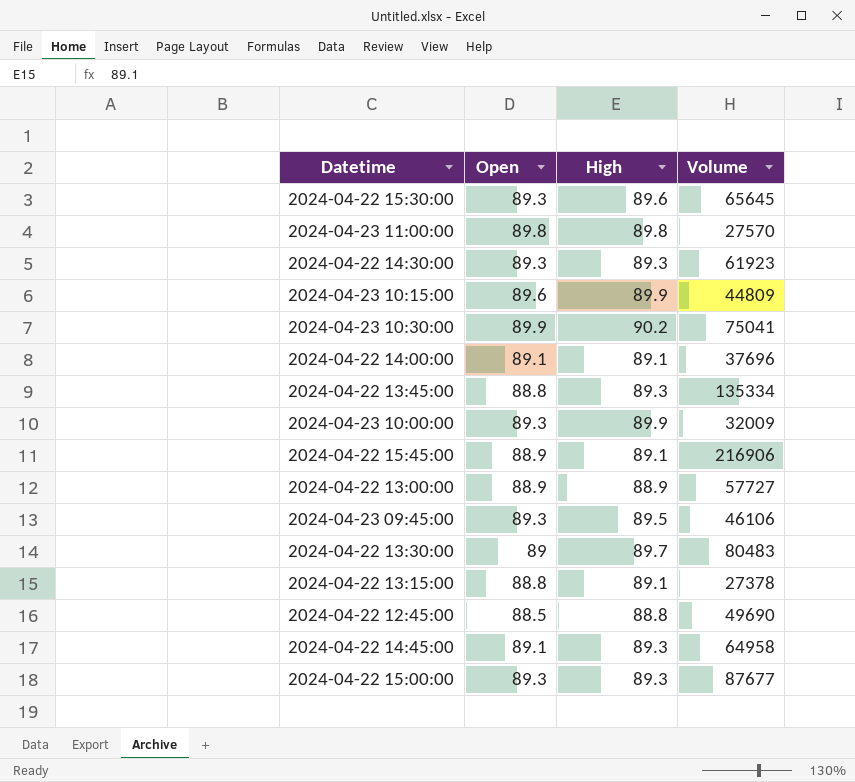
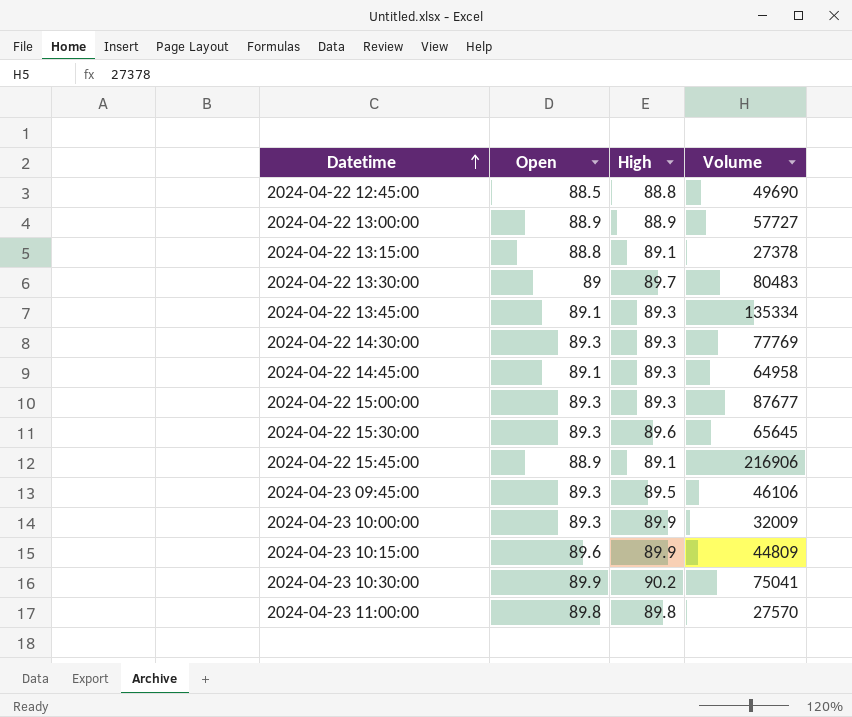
row order: none -> Datetime ascending
row 2024-04-22 14:00:00: 89.1 | 89.1 | 37696 -> none
2024-04-22 13:45:00 | Open: 88.8 -> 89.1
2024-04-22 14:30:00 | Volume: 61923 -> 77769

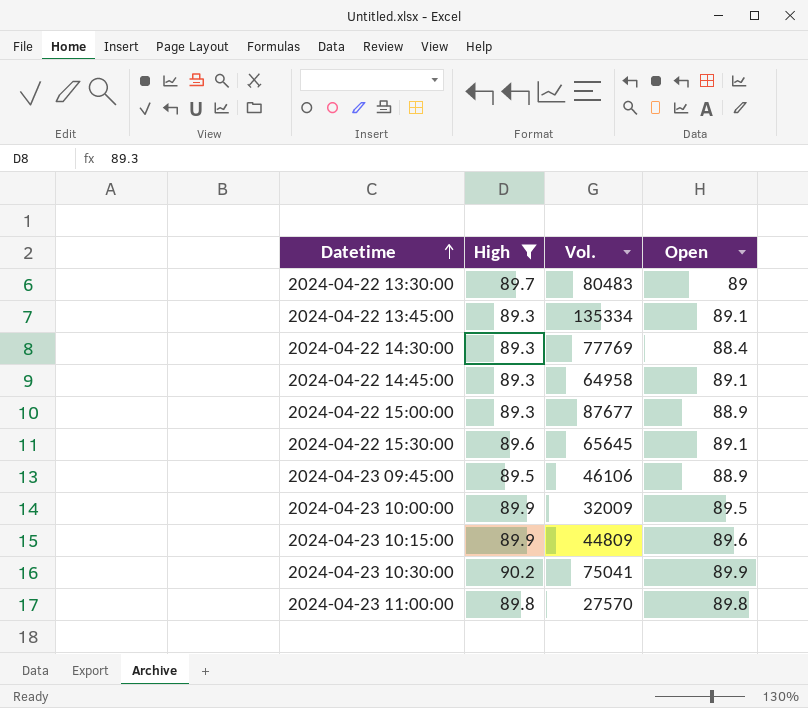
filter: none -> High >= 89.3
column name: Volume -> Vol.
column Open | position: 2 -> 4
2024-04-22 14:30:00 | Open: 89.3 -> 88.4
2024-04-22 15:00:00 | Open: 89.3 -> 88.9
2024-04-22 15:30:00 | Open: 89.3 -> 89.1
2024-04-23 09:45:00 | Open: 89.3 -> 88.9
2024-04-23 10:00:00 | Open: 89.3 -> 89.5

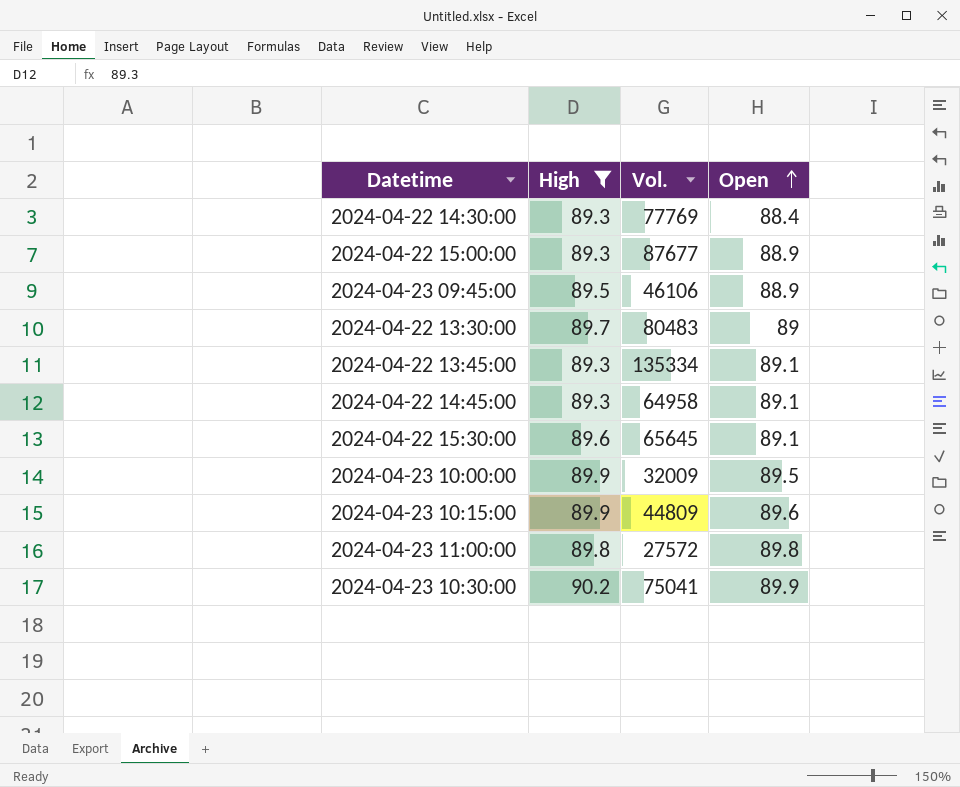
row order: Datetime ascending -> Open ascending
2024-04-23 11:00:00 | Vol.: 27570 -> 27572

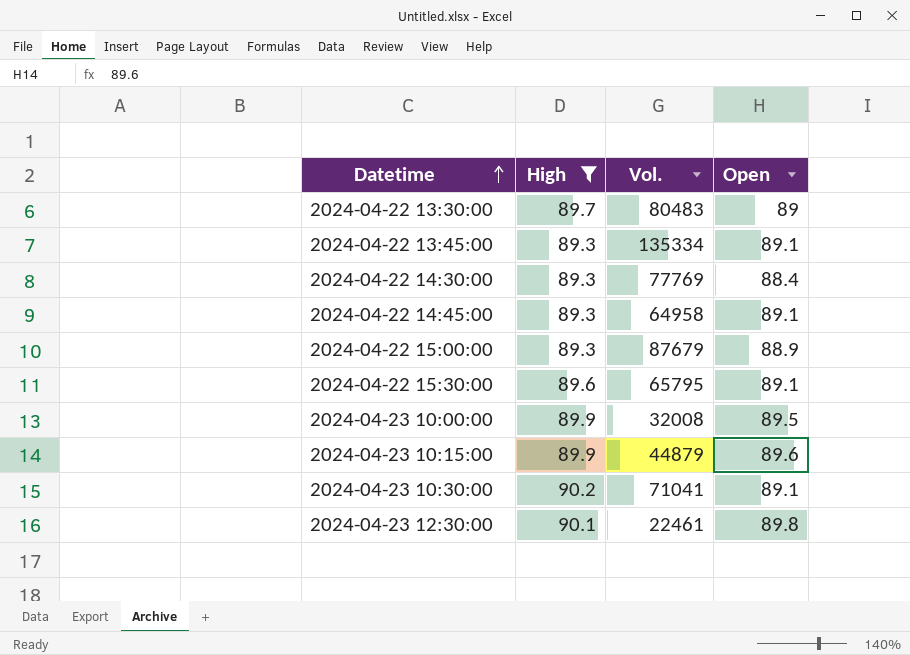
row order: Open ascending -> Datetime ascending
row 2024-04-23 09:45:00: 89.5 | 46106 | 88.9 -> none
row 2024-04-23 11:00:00: 89.8 | 27572 | 89.8 -> none
2024-04-22 15:00:00 | Vol.: 87677 -> 87679
2024-04-22 15:30:00 | Vol.: 65645 -> 65795
2024-04-23 10:00:00 | Vol.: 32009 -> 32008
2024-04-23 10:15:00 | Vol.: 44809 -> 44879
2024-04-23 10:30:00 | Vol.: 75041 -> 71041
2024-04-23 10:30:00 | Open: 89.9 -> 89.1
row 2024-04-23 12:30:00: none -> 90.1 | 22461 | 89.8

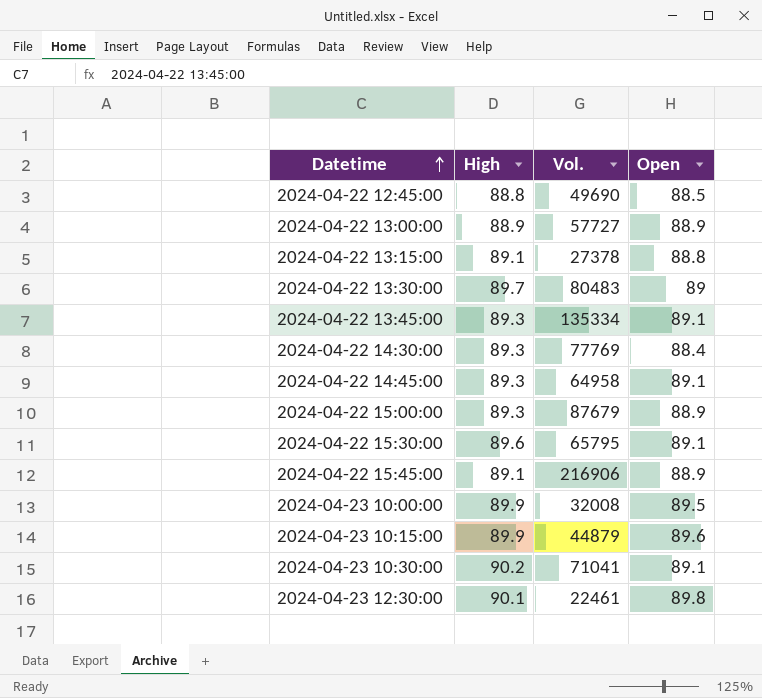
filter: High >= 89.3 -> none

